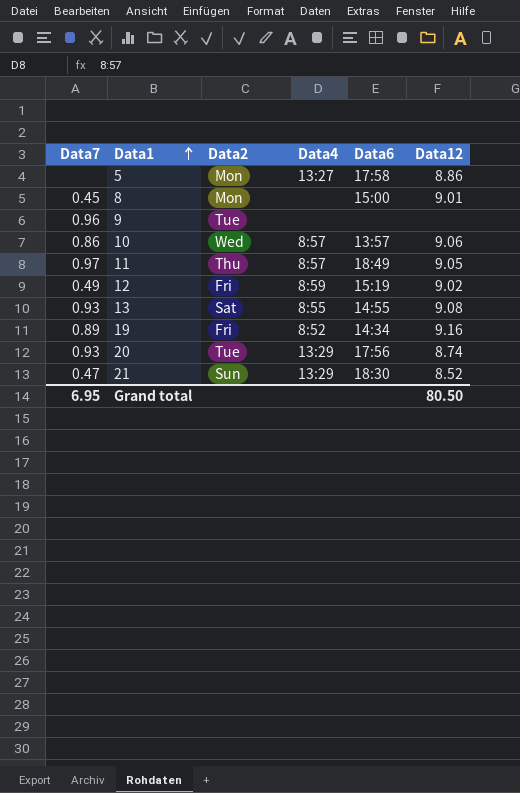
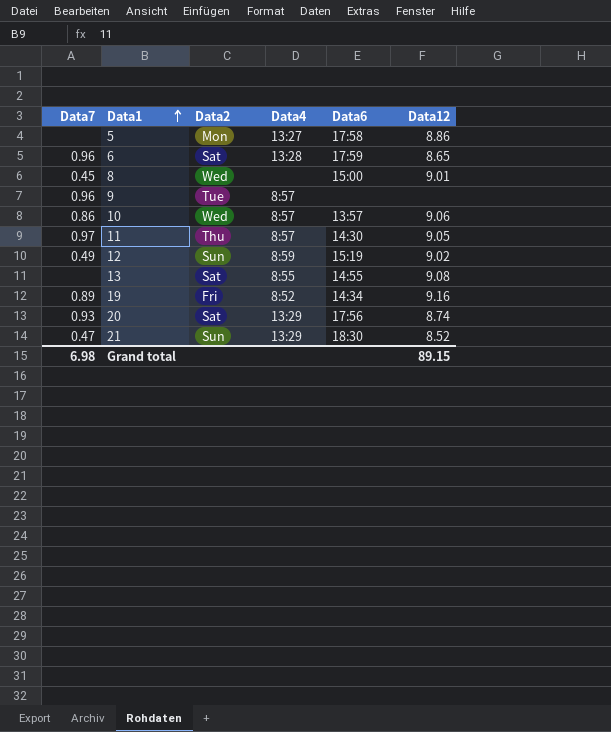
row 6: none -> 0.96 | Sat | 13:28 | 17:59 | 8.65
8 | Data2: Mon -> Wed
9 | Data4: none -> 8:57
11 | Data6: 18:49 -> 14:30
12 | Data2: Fri -> Sun
13 | Data7: 0.93 -> none
20 | Data2: Tue -> Sat
Grand total | Data7: 6.95 -> 6.98
Grand total | Data12: 80.50 -> 89.15

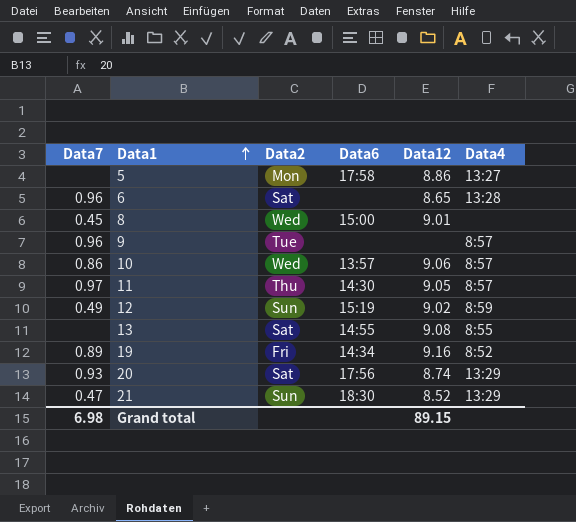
column Data4 | position: 4 -> 6
6 | Data6: 17:59 -> none

